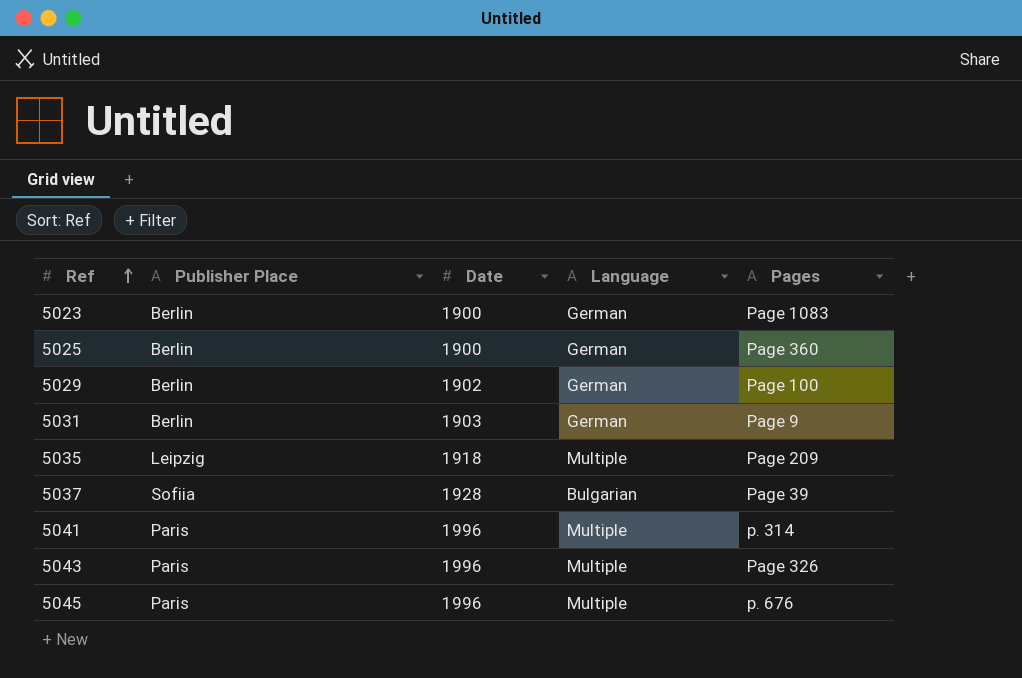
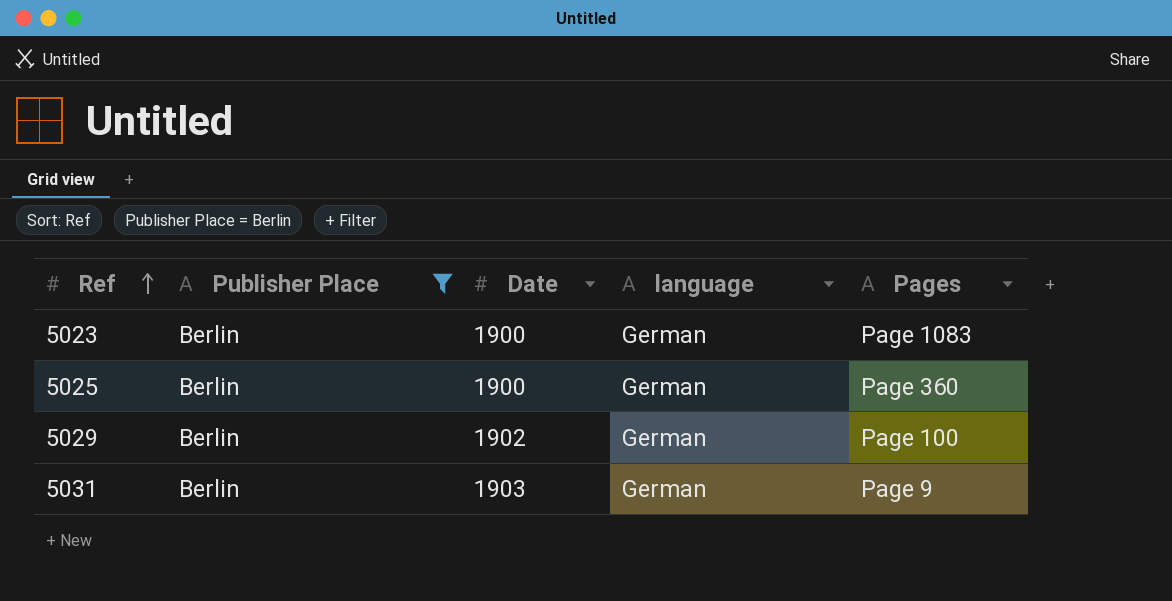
filter: none -> Publisher Place = Berlin
column name: Language -> language

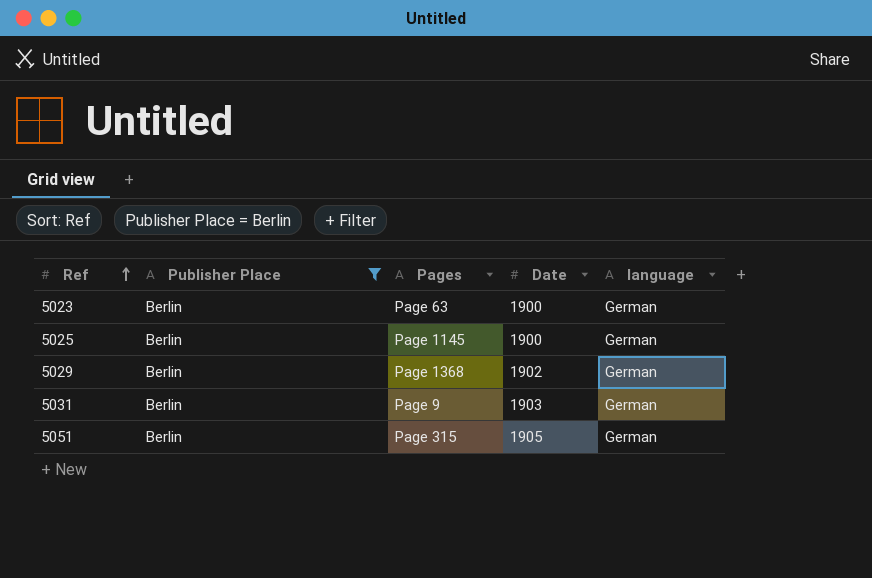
column Pages | position: 5 -> 3
5023 | Pages: Page 1083 -> Page 63
5025 | Pages: Page 360 -> Page 1145
5029 | Pages: Page 100 -> Page 1368
row 5051: none -> Berlin | Page 315 | 1905 | German

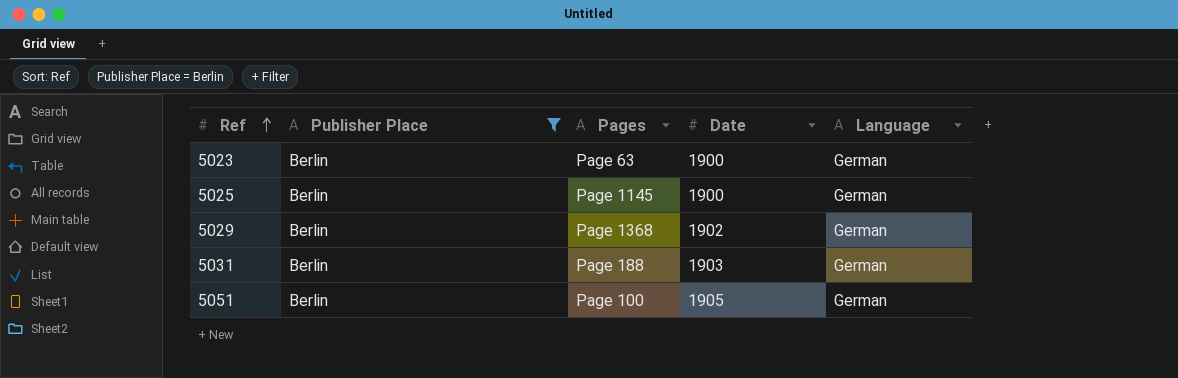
column name: language -> Language
5031 | Pages: Page 9 -> Page 188
5051 | Pages: Page 315 -> Page 100

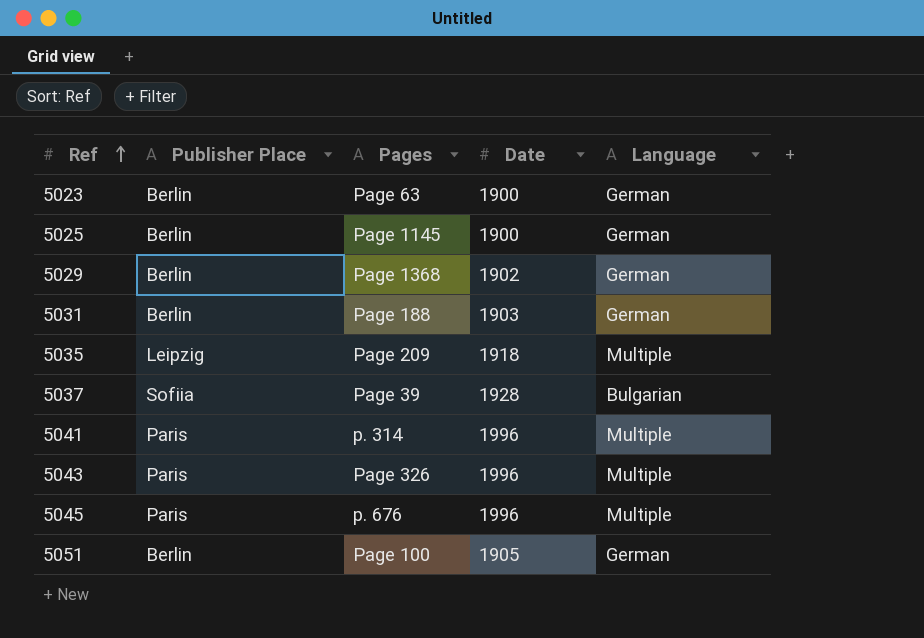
filter: Publisher Place = Berlin -> none

